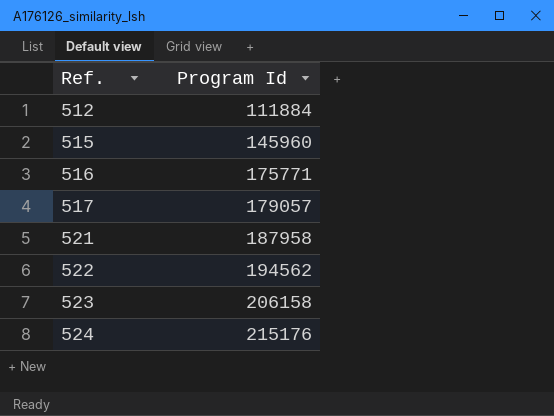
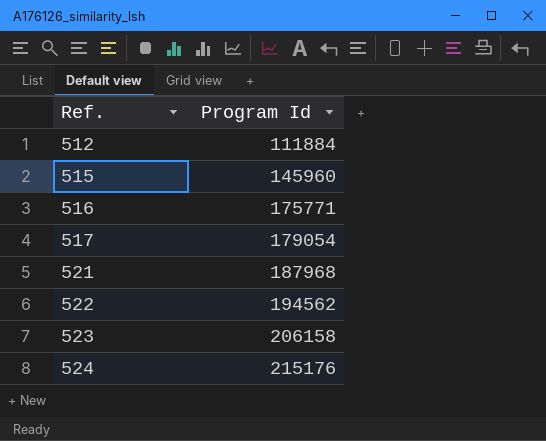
517 | Program Id: 179057 -> 179054
521 | Program Id: 187958 -> 187968

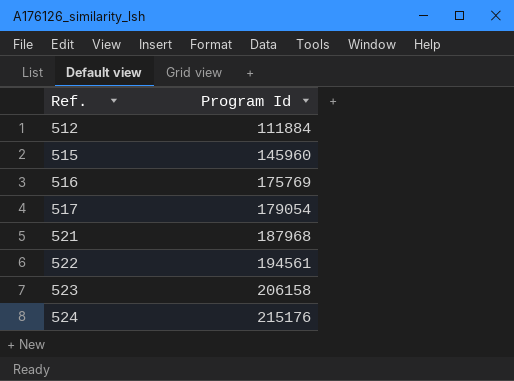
516 | Program Id: 175771 -> 175769
522 | Program Id: 194562 -> 194561

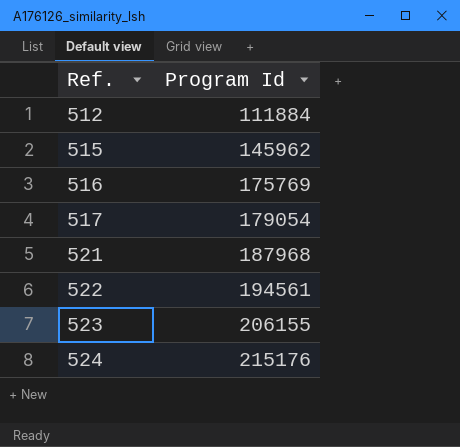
515 | Program Id: 145960 -> 145962
523 | Program Id: 206158 -> 206155

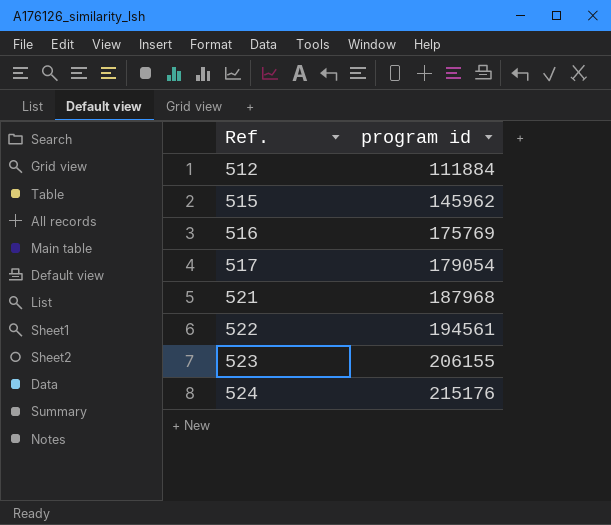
column name: Program Id -> program id

